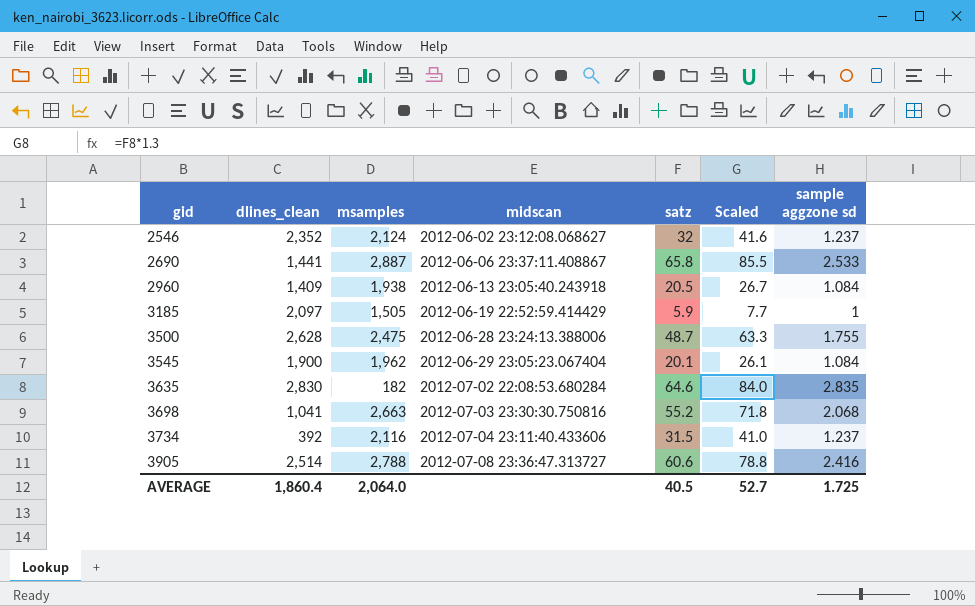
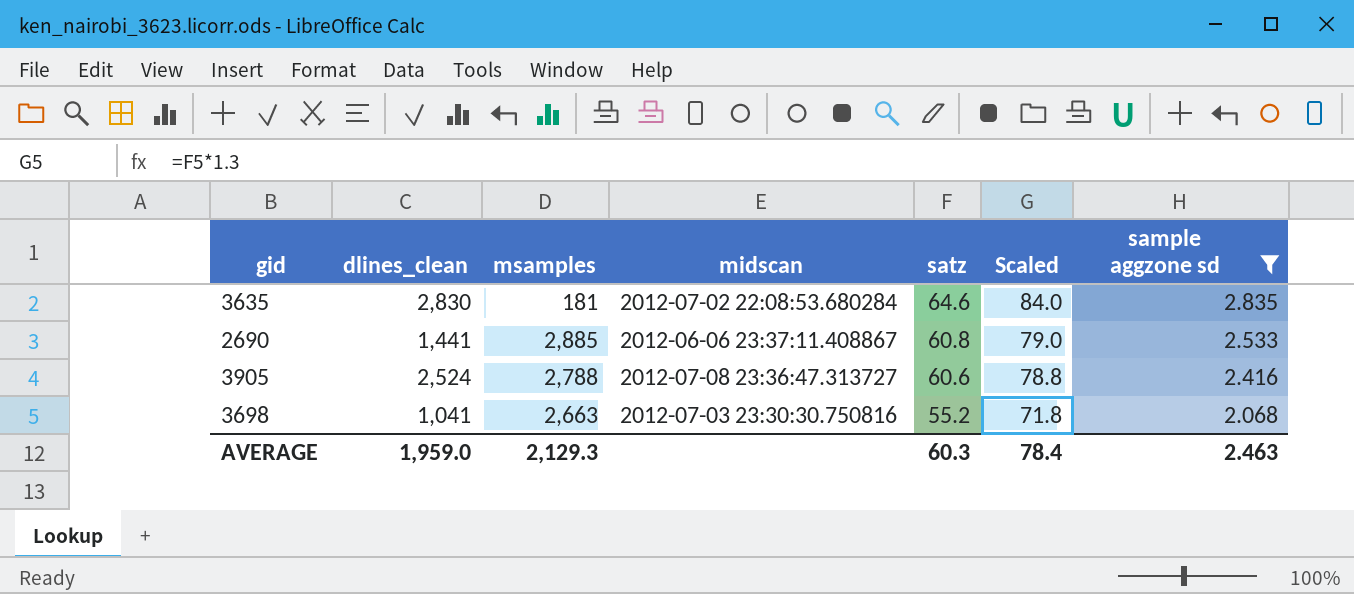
filter: none -> sample aggzone sd >= 2.068
row order: gid ascending -> satz descending
3635 | msamples: 182 -> 181
2690 | msamples: 2,887 -> 2,885
2690 | satz: 65.8 -> 60.8
2690 | Scaled: 85.5 -> 79.0
3905 | dlines_clean: 2,514 -> 2,524
AVERAGE | dlines_clean: 1,860.4 -> 1,959.0
AVERAGE | msamples: 2,064.0 -> 2,129.3
AVERAGE | satz: 40.5 -> 60.3
AVERAGE | Scaled: 52.7 -> 78.4
AVERAGE | sample aggzone sd: 1.725 -> 2.463

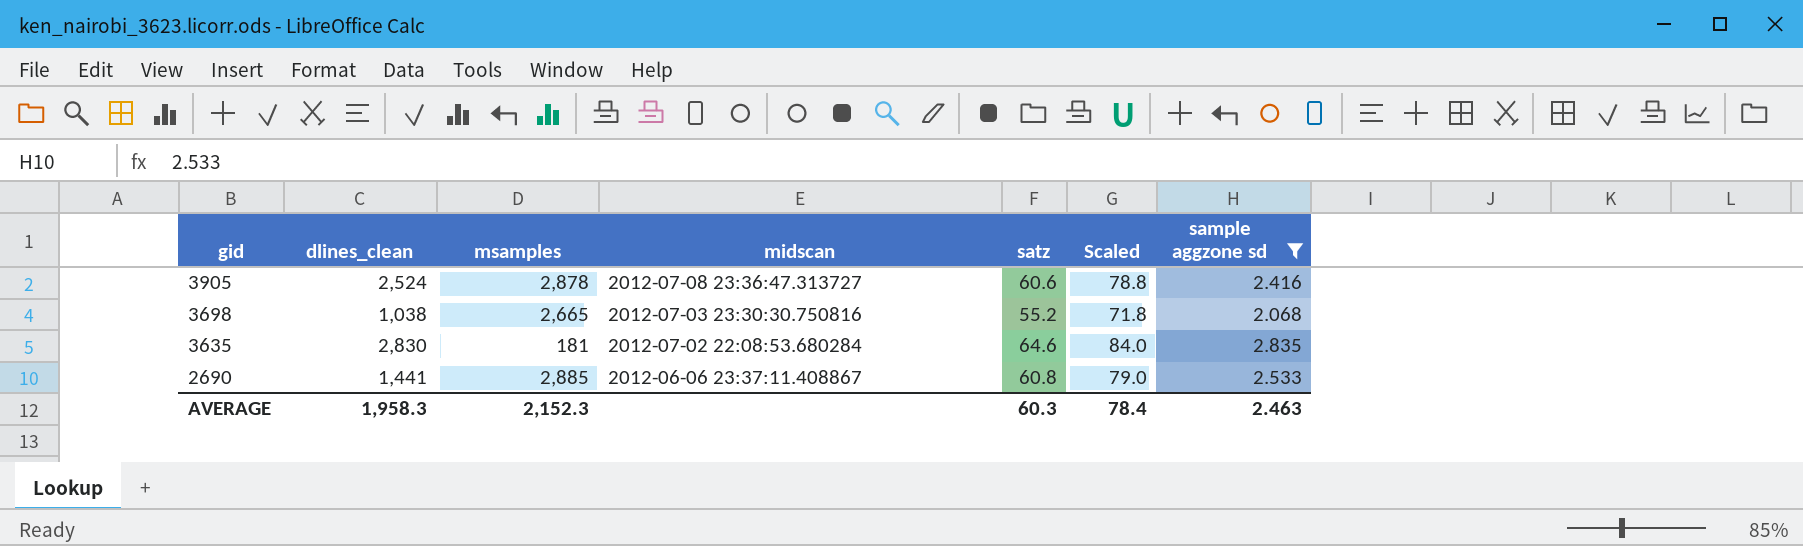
row order: satz descending -> gid descending
3905 | msamples: 2,788 -> 2,878
3698 | dlines_clean: 1,041 -> 1,038
3698 | msamples: 2,663 -> 2,665
AVERAGE | dlines_clean: 1,959.0 -> 1,958.3
AVERAGE | msamples: 2,129.3 -> 2,152.3

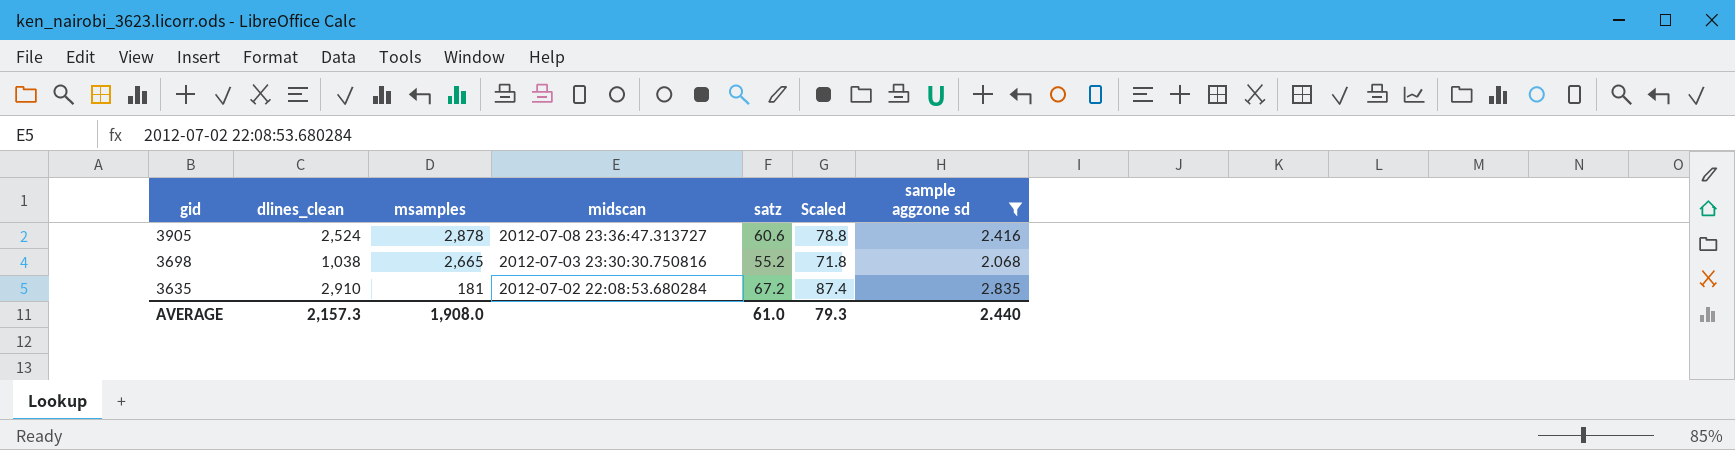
row 2690: 1,441 | 2,885 | 2012-06-06 23:37:11.408867 | 60.8 | 79.0 | 2.533 -> none
3635 | dlines_clean: 2,830 -> 2,910
3635 | satz: 64.6 -> 67.2
3635 | Scaled: 84.0 -> 87.4
AVERAGE | dlines_clean: 1,958.3 -> 2,157.3
AVERAGE | msamples: 2,152.3 -> 1,908.0
AVERAGE | satz: 60.3 -> 61.0
AVERAGE | Scaled: 78.4 -> 79.3
AVERAGE | sample aggzone sd: 2.463 -> 2.440

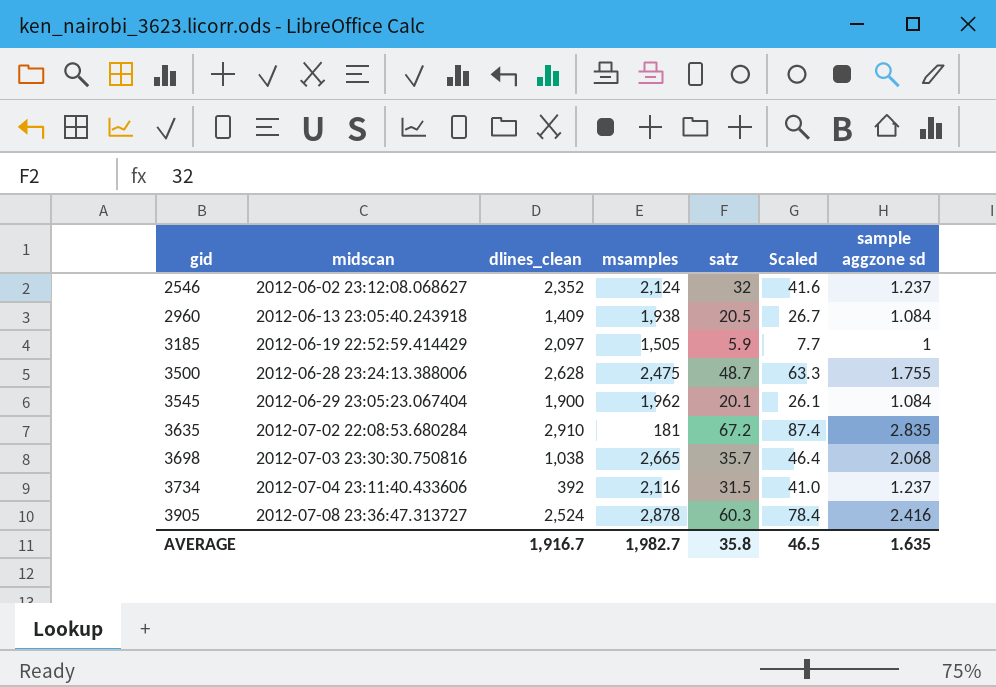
filter: sample aggzone sd >= 2.068 -> none
row order: gid descending -> gid ascending
column midscan | position: 4 -> 2
3698 | satz: 55.2 -> 35.7
3698 | Scaled: 71.8 -> 46.4
3905 | satz: 60.6 -> 60.3
3905 | Scaled: 78.8 -> 78.4
AVERAGE | dlines_clean: 2,157.3 -> 1,916.7
AVERAGE | msamples: 1,908.0 -> 1,982.7
AVERAGE | satz: 61.0 -> 35.8
AVERAGE | Scaled: 79.3 -> 46.5
AVERAGE | sample aggzone sd: 2.440 -> 1.635

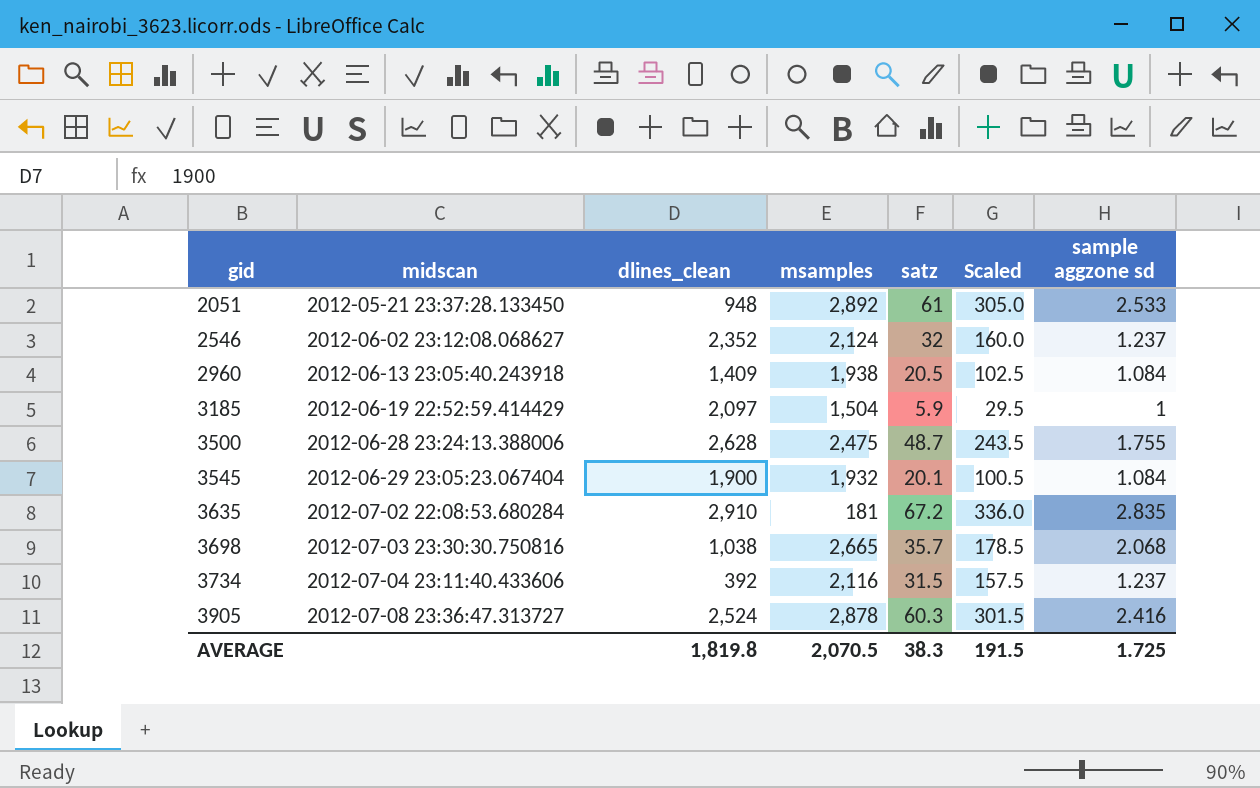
column Scaled | formula: [satz] * 1.3 -> [satz] * 5
row 2051: none -> 2012-05-21 23:37:28.133450 | 948 | 2,892 | 61 | 305.0 | 2.533
3185 | msamples: 1,505 -> 1,504
3545 | msamples: 1,962 -> 1,932
AVERAGE | dlines_clean: 1,916.7 -> 1,819.8
AVERAGE | msamples: 1,982.7 -> 2,070.5
AVERAGE | satz: 35.8 -> 38.3
AVERAGE | Scaled: 46.5 -> 191.5
AVERAGE | sample aggzone sd: 1.635 -> 1.725

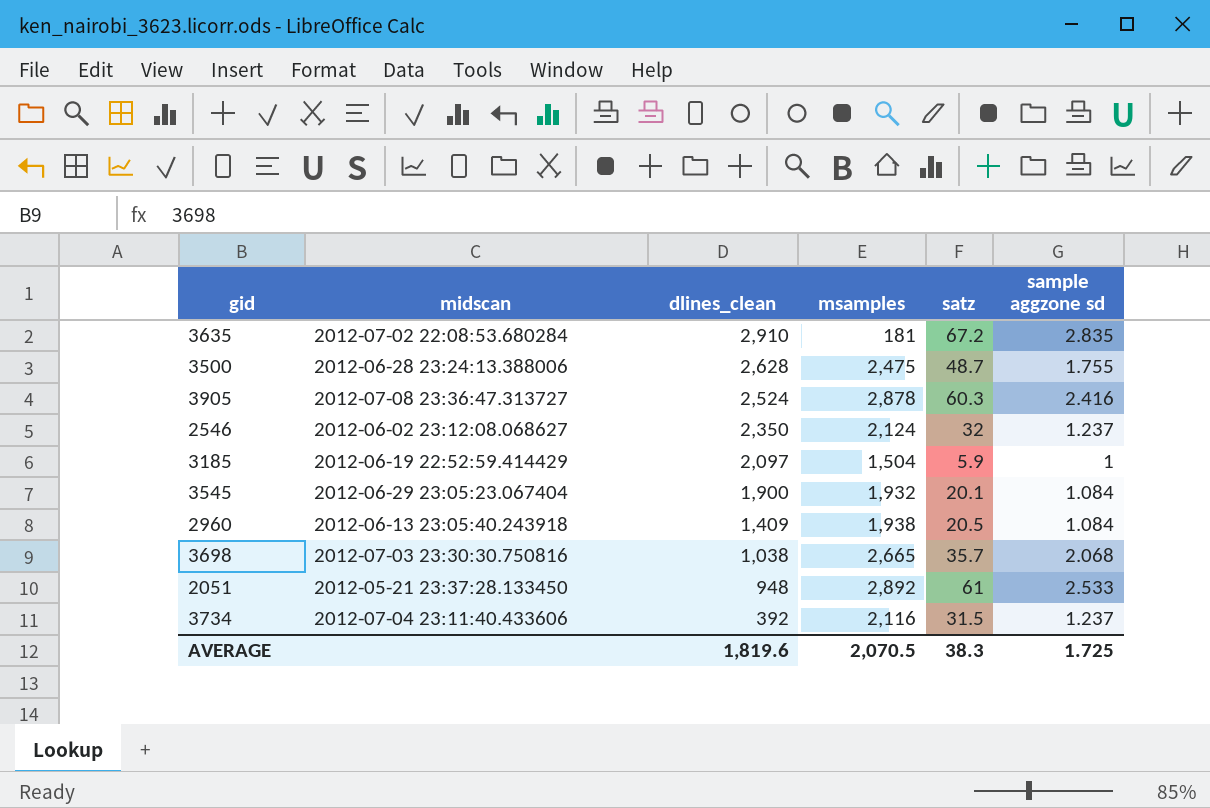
row order: gid ascending -> dlines_clean descending
column Scaled | formula: [satz] * 5 -> none
2546 | dlines_clean: 2,352 -> 2,350
AVERAGE | dlines_clean: 1,819.8 -> 1,819.6

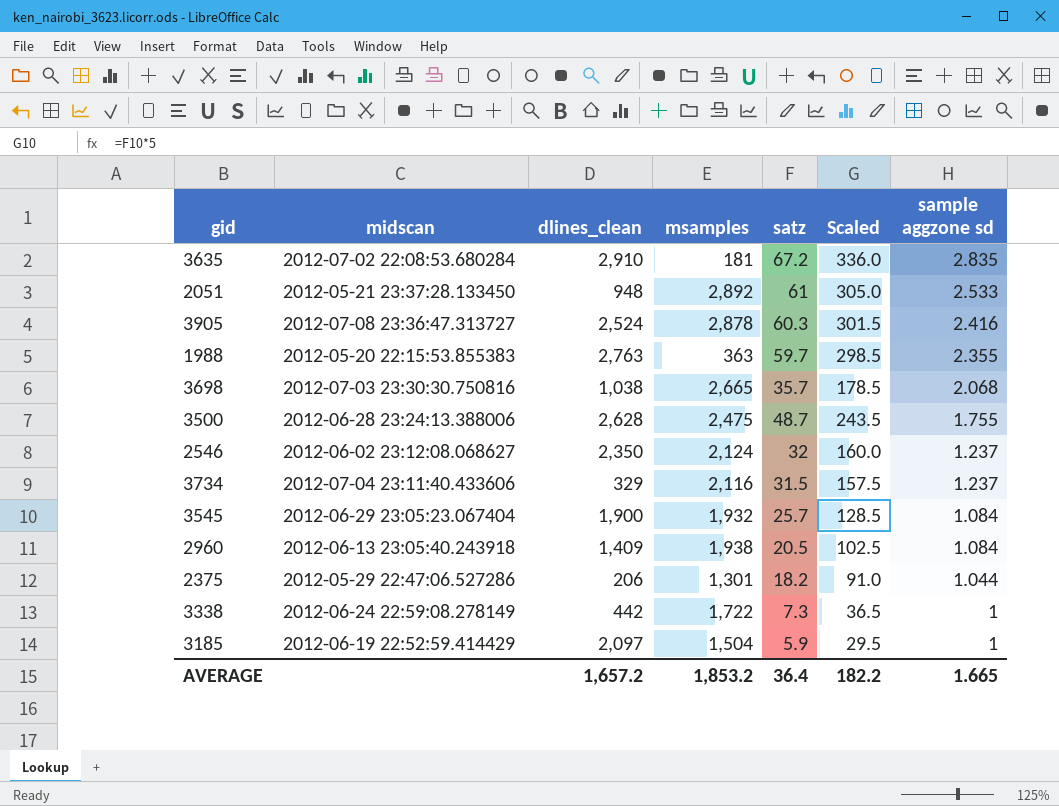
row order: dlines_clean descending -> sample aggzone sd descending
column Scaled | formula: none -> [satz] * 5
row 1988: none -> 2012-05-20 22:15:53.855383 | 2,763 | 363 | 59.7 | 298.5 | 2.355
3734 | dlines_clean: 392 -> 329
3545 | satz: 20.1 -> 25.7
row 2375: none -> 2012-05-29 22:47:06.527286 | 206 | 1,301 | 18.2 | 91.0 | 1.044
row 3338: none -> 2012-06-24 22:59:08.278149 | 442 | 1,722 | 7.3 | 36.5 | 1
AVERAGE | dlines_clean: 1,819.6 -> 1,657.2
AVERAGE | msamples: 2,070.5 -> 1,853.2
AVERAGE | satz: 38.3 -> 36.4
AVERAGE | sample aggzone sd: 1.725 -> 1.665

